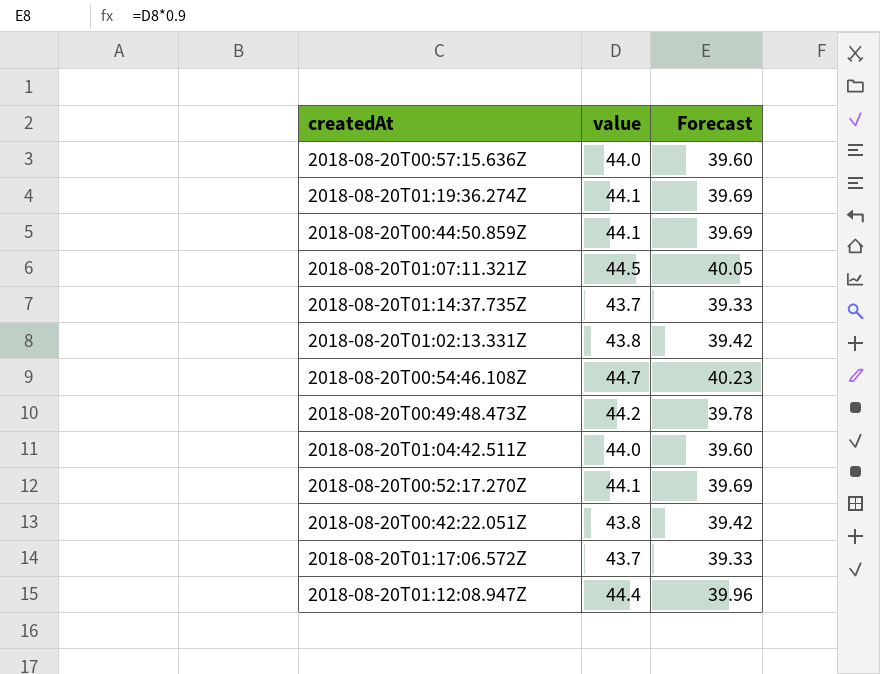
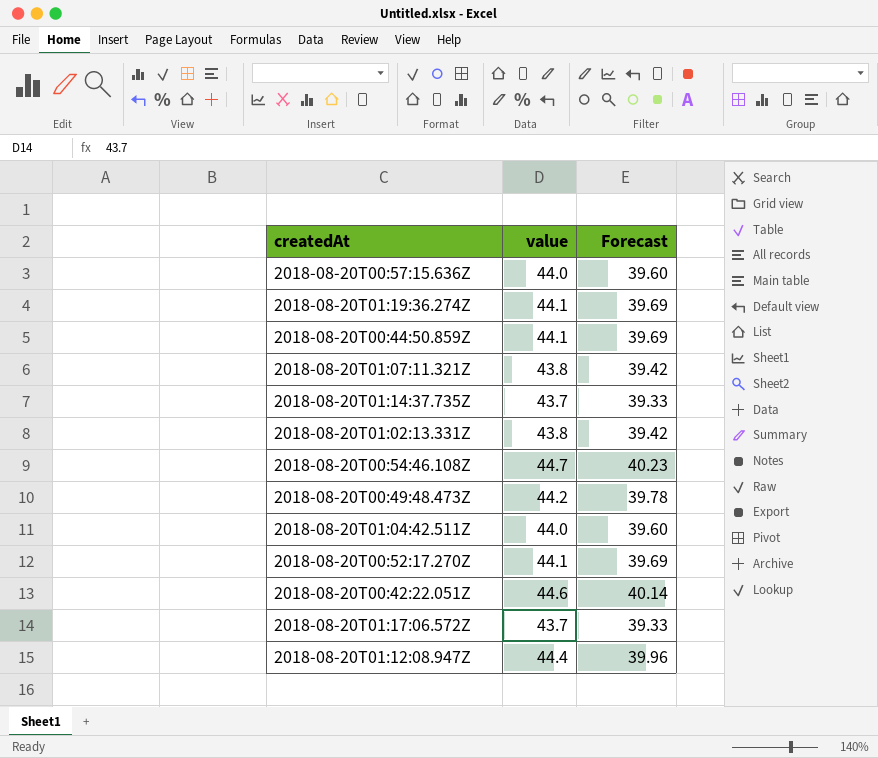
2018-08-20T01:07:11.321Z | value: 44.5 -> 43.8
2018-08-20T01:07:11.321Z | Forecast: 40.05 -> 39.42
2018-08-20T00:42:22.051Z | value: 43.8 -> 44.6
2018-08-20T00:42:22.051Z | Forecast: 39.42 -> 40.14

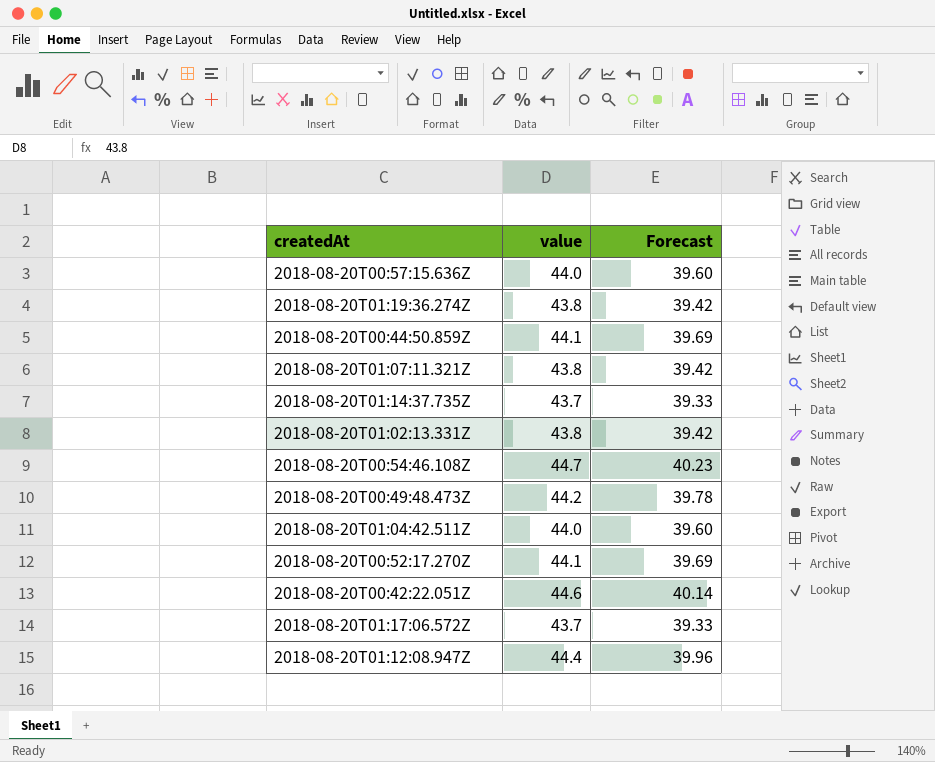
2018-08-20T01:19:36.274Z | value: 44.1 -> 43.8
2018-08-20T01:19:36.274Z | Forecast: 39.69 -> 39.42

